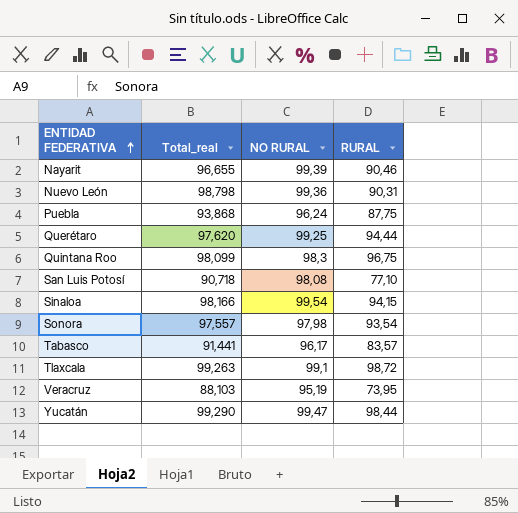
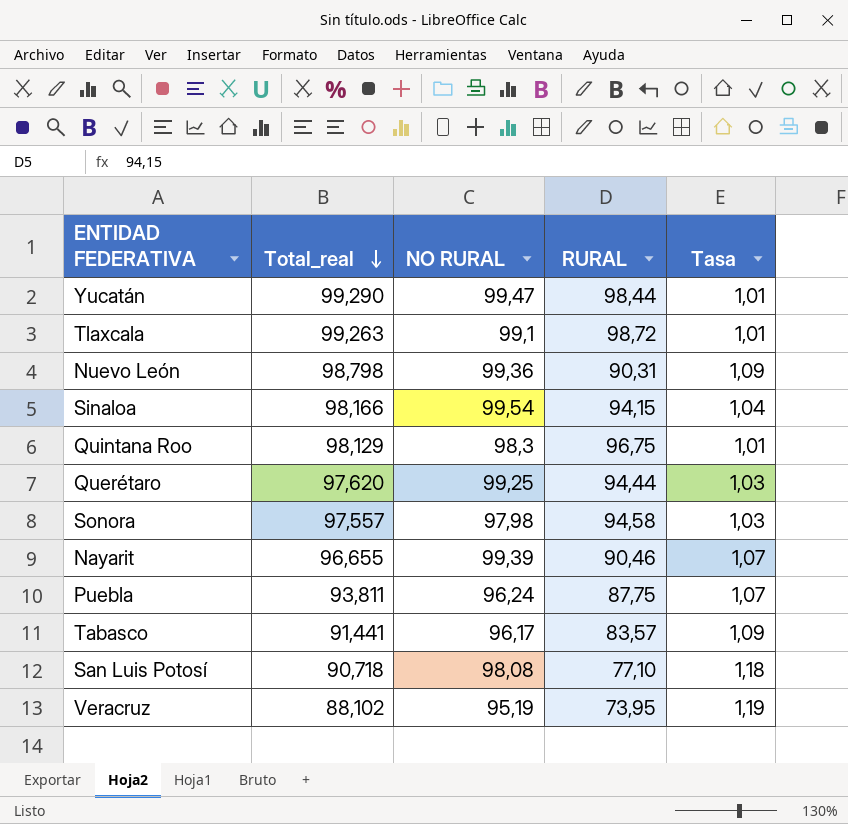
row order: ENTIDAD FEDERATIVA ascending -> Total_real descending
column Tasa | formula: none -> [Total_real] / [RURAL]
Quintana Roo | Total_real: 98,099 -> 98,129
Sonora | RURAL: 93,54 -> 94,58
Puebla | Total_real: 93,868 -> 93,811
Veracruz | Total_real: 88,103 -> 88,102

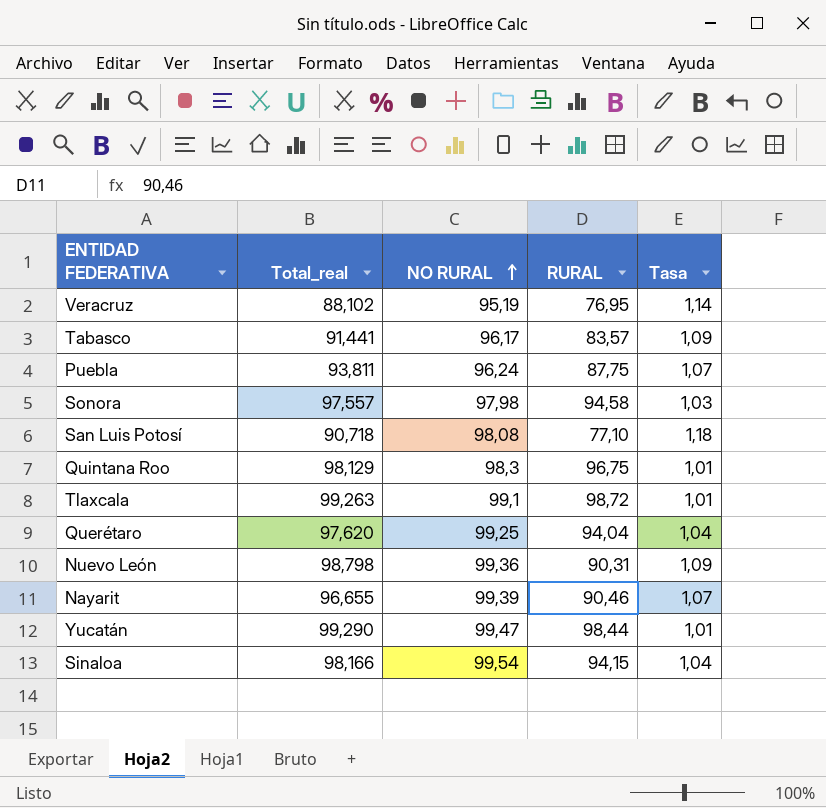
row order: Total_real descending -> NO RURAL ascending
Veracruz | RURAL: 73,95 -> 76,95
Veracruz | Tasa: 1,19 -> 1,14
Querétaro | RURAL: 94,44 -> 94,04
Querétaro | Tasa: 1,03 -> 1,04

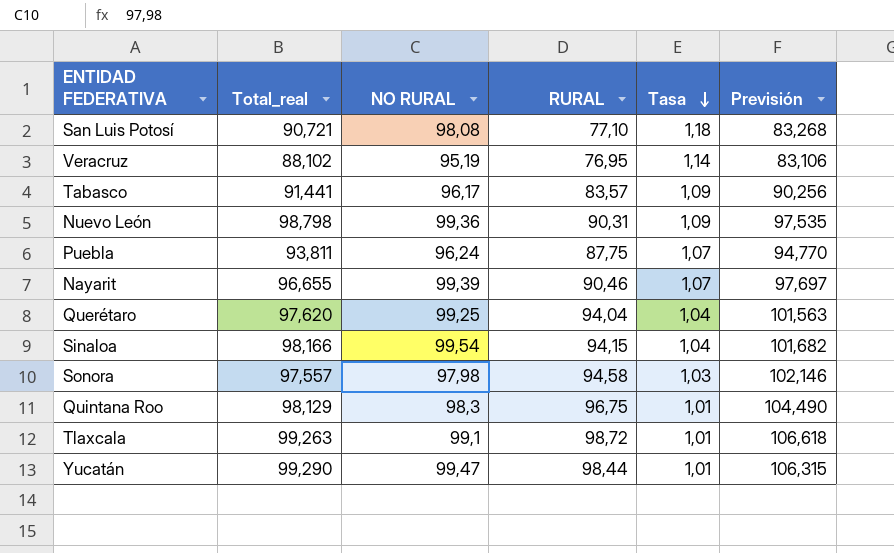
row order: NO RURAL ascending -> Tasa descending
column Previsión | formula: none -> [RURAL] * 1,08
San Luis Potosí | Total_real: 90,718 -> 90,721

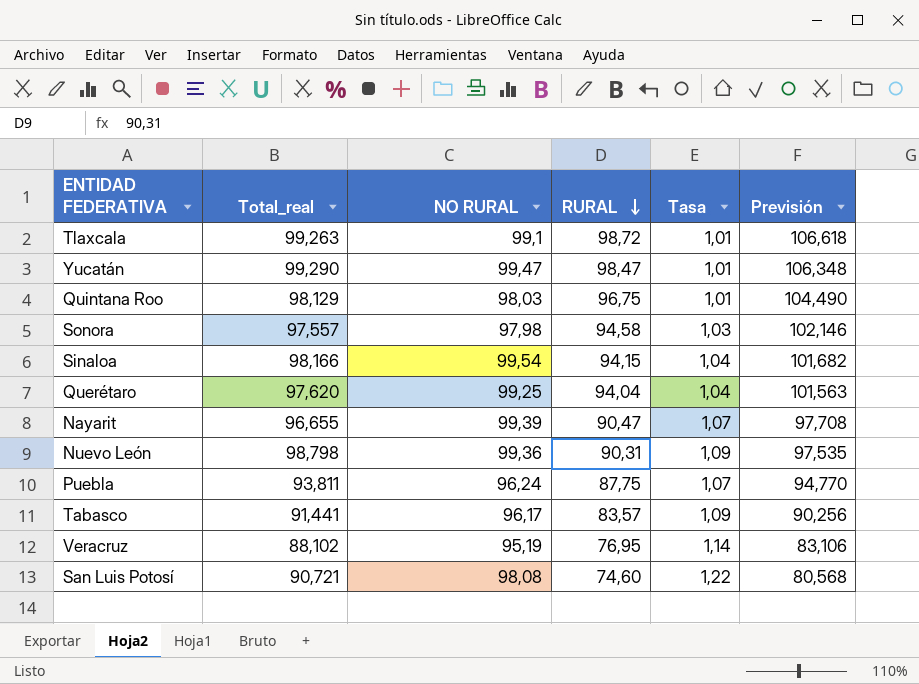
row order: Tasa descending -> RURAL descending
Yucatán | RURAL: 98,44 -> 98,47
Yucatán | Previsión: 106,315 -> 106,348
Quintana Roo | NO RURAL: 98,3 -> 98,03
Nayarit | RURAL: 90,46 -> 90,47
Nayarit | Previsión: 97,697 -> 97,708
San Luis Potosí | RURAL: 77,10 -> 74,60
San Luis Potosí | Tasa: 1,18 -> 1,22
San Luis Potosí | Previsión: 83,268 -> 80,568

